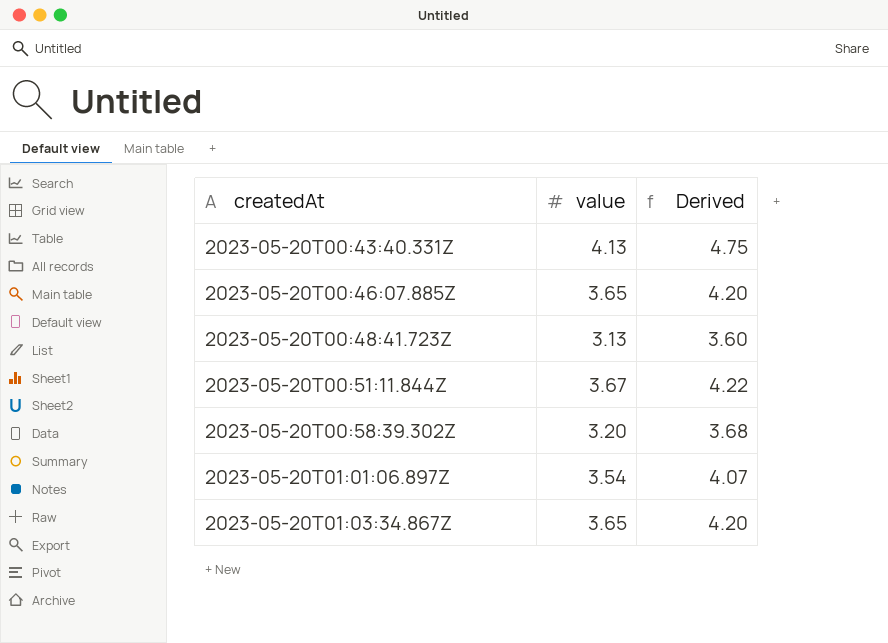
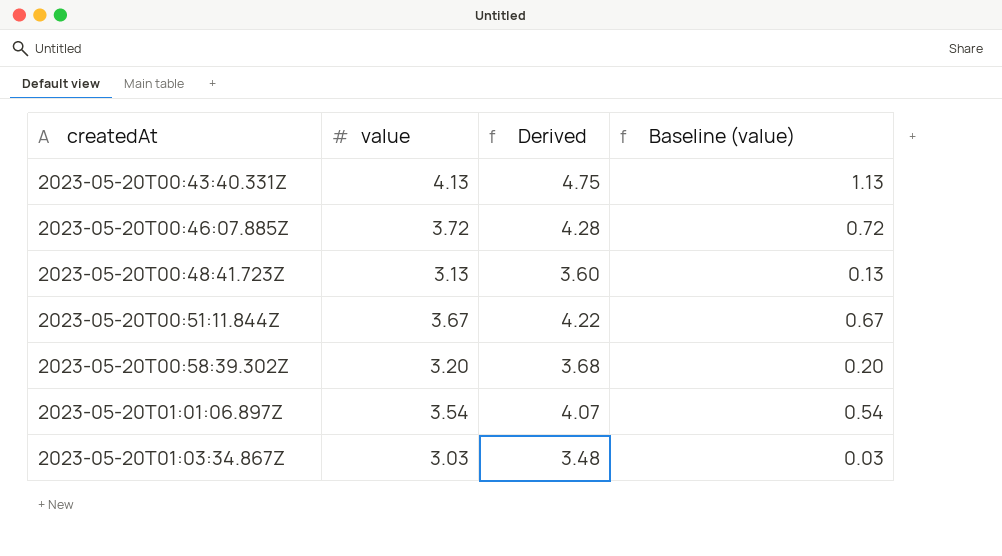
column Baseline (value) | formula: none -> [value] - 3
2023-05-20T00:46:07.885Z | value: 3.65 -> 3.72
2023-05-20T00:46:07.885Z | Derived: 4.20 -> 4.28
2023-05-20T01:03:34.867Z | value: 3.65 -> 3.03
2023-05-20T01:03:34.867Z | Derived: 4.20 -> 3.48

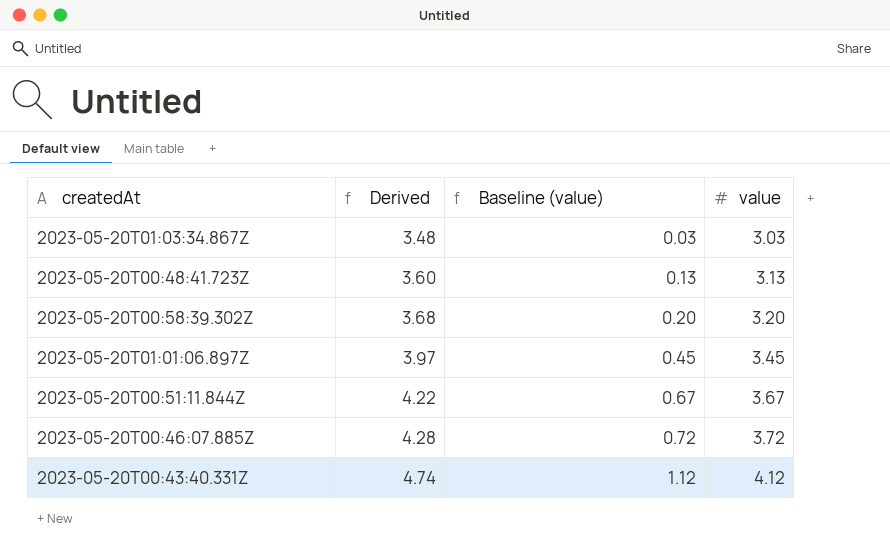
row order: createdAt ascending -> Derived ascending
column value | position: 2 -> 4
2023-05-20T01:01:06.897Z | Derived: 4.07 -> 3.97
2023-05-20T01:01:06.897Z | Baseline (value): 0.54 -> 0.45
2023-05-20T01:01:06.897Z | value: 3.54 -> 3.45
2023-05-20T00:43:40.331Z | Derived: 4.75 -> 4.74
2023-05-20T00:43:40.331Z | Baseline (value): 1.13 -> 1.12
2023-05-20T00:43:40.331Z | value: 4.13 -> 4.12

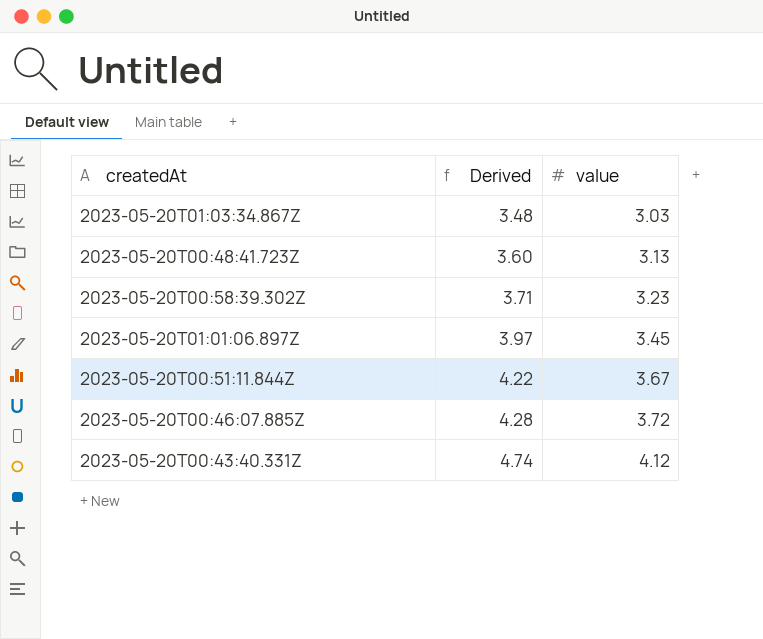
column Baseline (value) | formula: [value] - 3 -> none
2023-05-20T00:58:39.302Z | Derived: 3.68 -> 3.71
2023-05-20T00:58:39.302Z | value: 3.20 -> 3.23

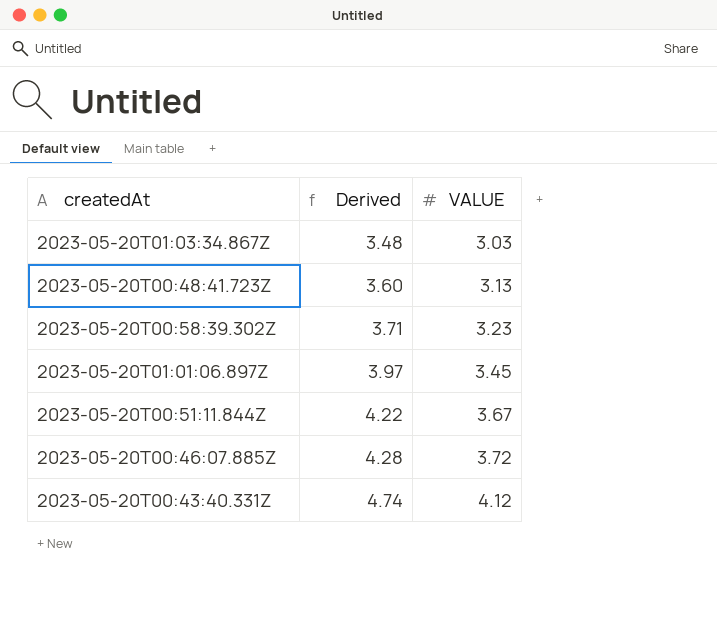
column name: value -> VALUE

